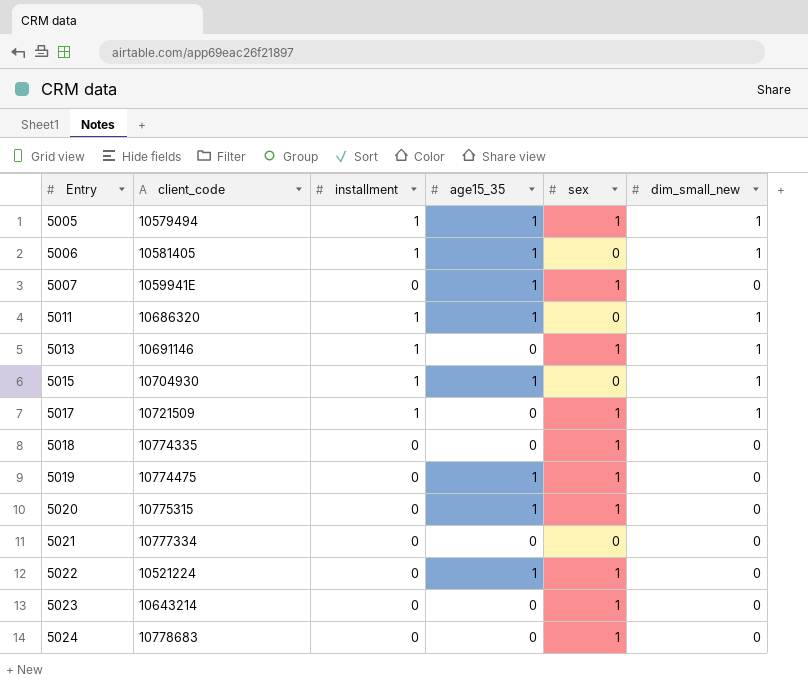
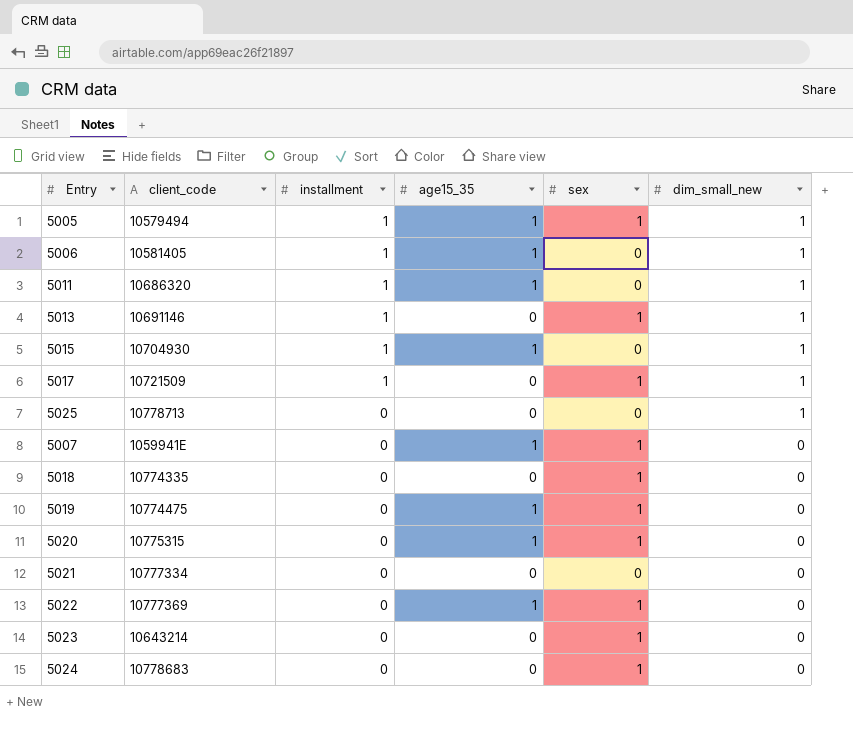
row order: Entry ascending -> installment descending
row 5025: none -> 10778713 | 0 | 0 | 0 | 1
5022 | client_code: 10521224 -> 10777369

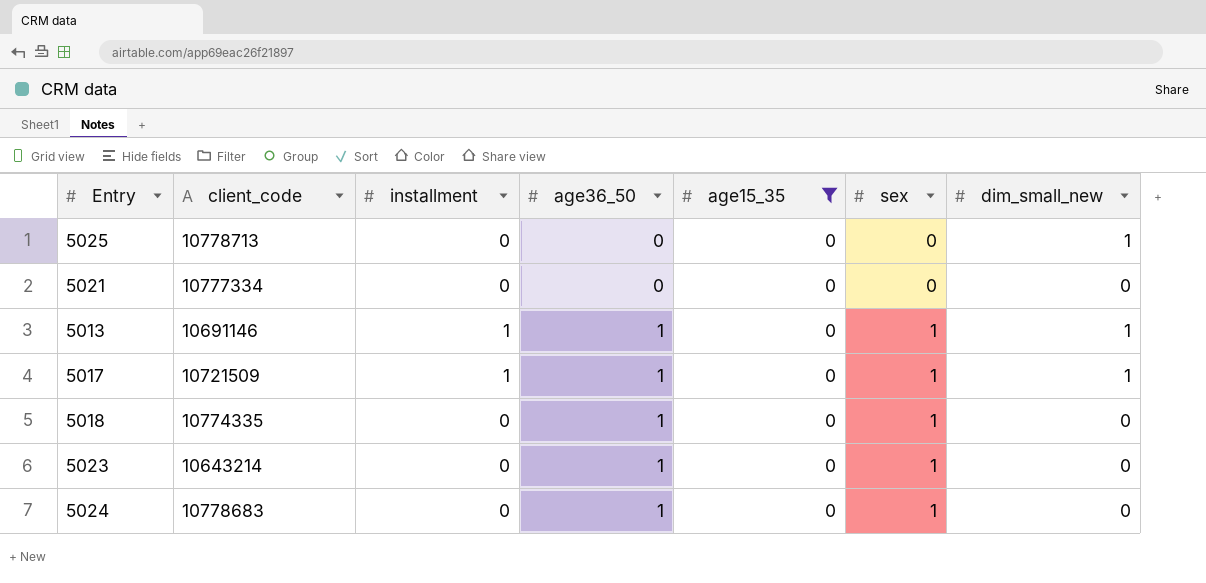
filter: none -> age15_35 = 0
row order: installment descending -> age36_50 ascending
column age36_50 | position: none -> 4

